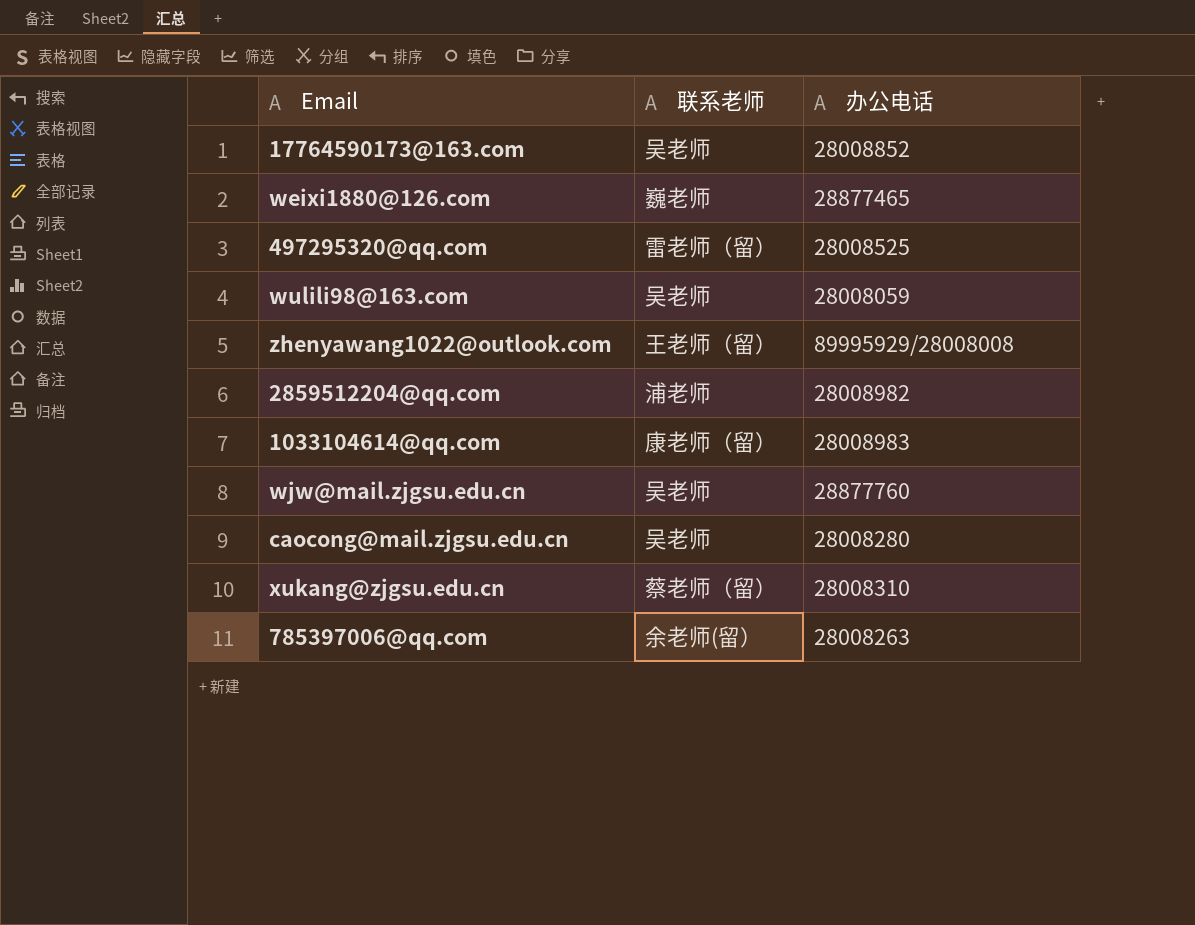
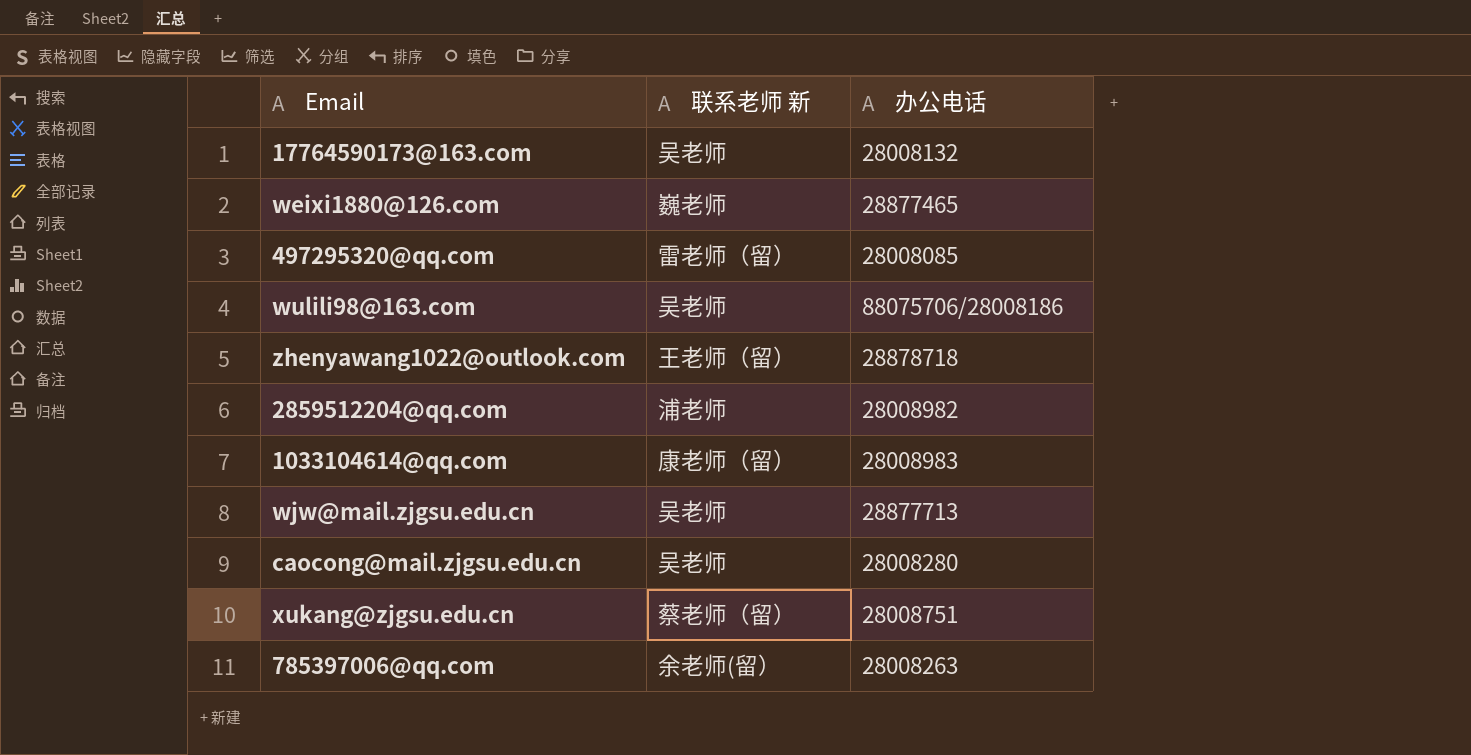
column name: 联系老师 -> 联系老师 新
17764590173@163.com | 办公电话: 28008852 -> 28008132
497295320@qq.com | 办公电话: 28008525 -> 28008085
wulili98@163.com | 办公电话: 28008059 -> 88075706/28008186
zhenyawang1022@outlook.com | 办公电话: 89995929/28008008 -> 28878718
wjw@mail.zjgsu.edu.cn | 办公电话: 28877760 -> 28877713
xukang@zjgsu.edu.cn | 办公电话: 28008310 -> 28008751

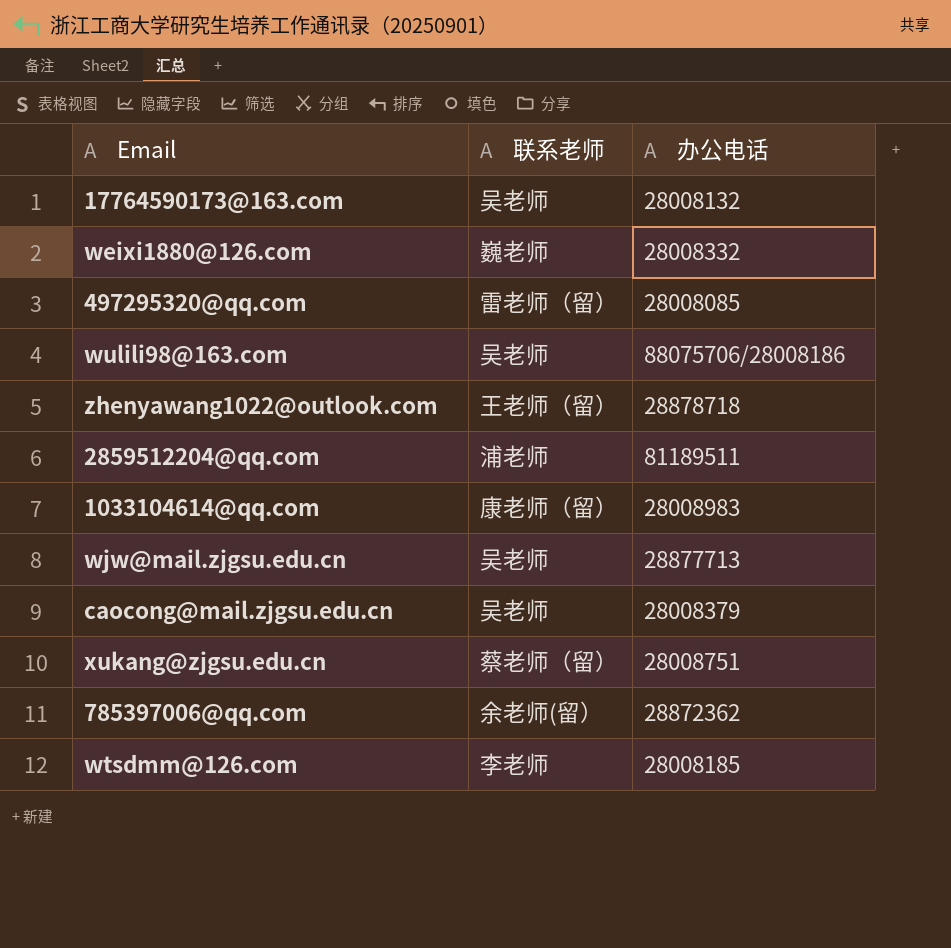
column name: 联系老师 新 -> 联系老师
weixi1880@126.com | 办公电话: 28877465 -> 28008332
2859512204@qq.com | 办公电话: 28008982 -> 81189511
caocong@mail.zjgsu.edu.cn | 办公电话: 28008280 -> 28008379
785397006@qq.com | 办公电话: 28008263 -> 28872362
row wtsdmm@126.com: none -> 李老师 | 28008185

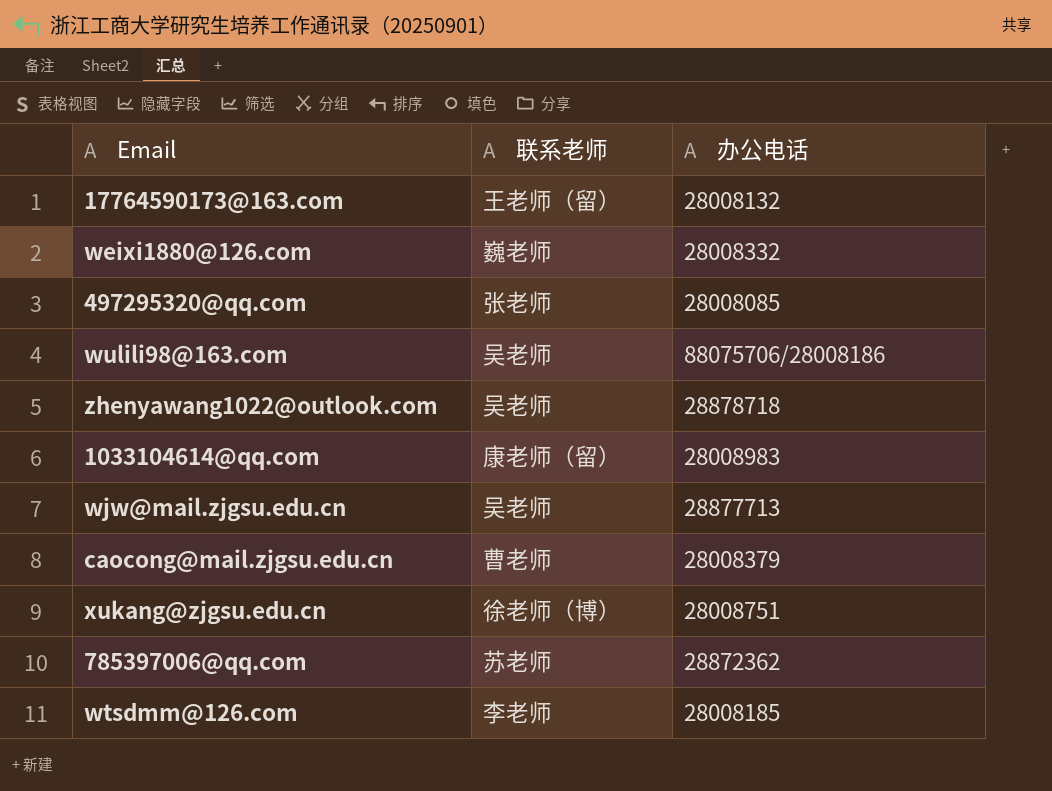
row 2859512204@qq.com: 浦老师 | 81189511 -> none
17764590173@163.com | 联系老师: 吴老师 -> 王老师（留）
497295320@qq.com | 联系老师: 雷老师（留） -> 张老师
zhenyawang1022@outlook.com | 联系老师: 王老师（留） -> 吴老师
caocong@mail.zjgsu.edu.cn | 联系老师: 吴老师 -> 曹老师
xukang@zjgsu.edu.cn | 联系老师: 蔡老师（留） -> 徐老师（博）
785397006@qq.com | 联系老师: 余老师(留） -> 苏老师

